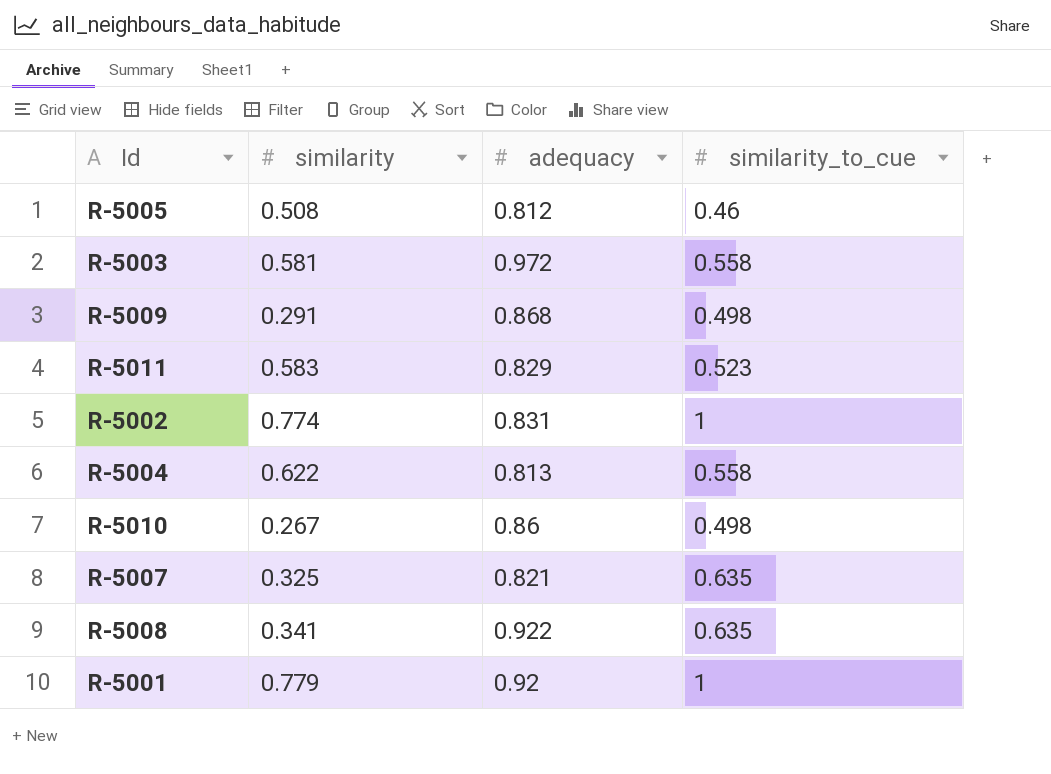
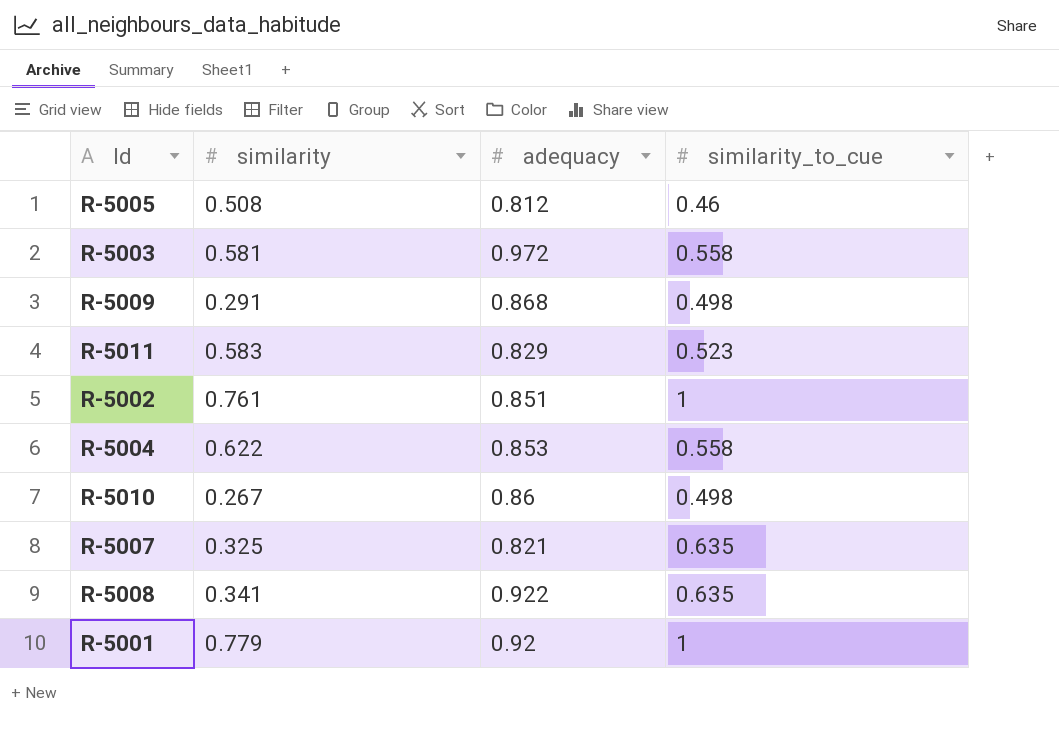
R-5002 | similarity: 0.774 -> 0.761
R-5002 | adequacy: 0.831 -> 0.851
R-5004 | adequacy: 0.813 -> 0.853

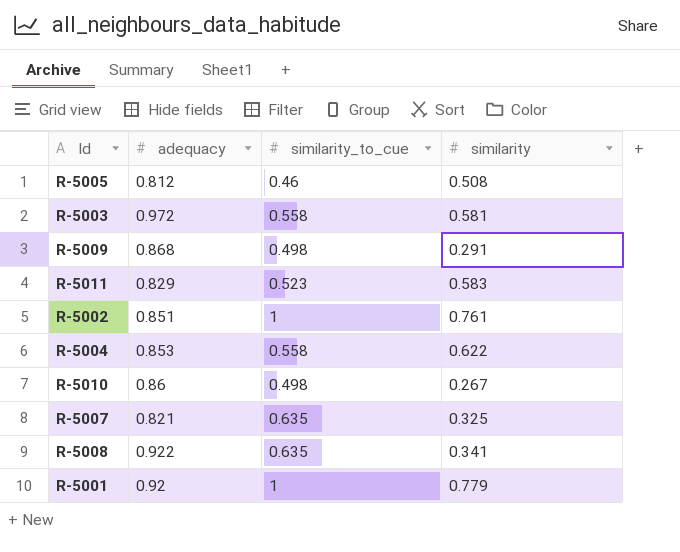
column similarity | position: 2 -> 4

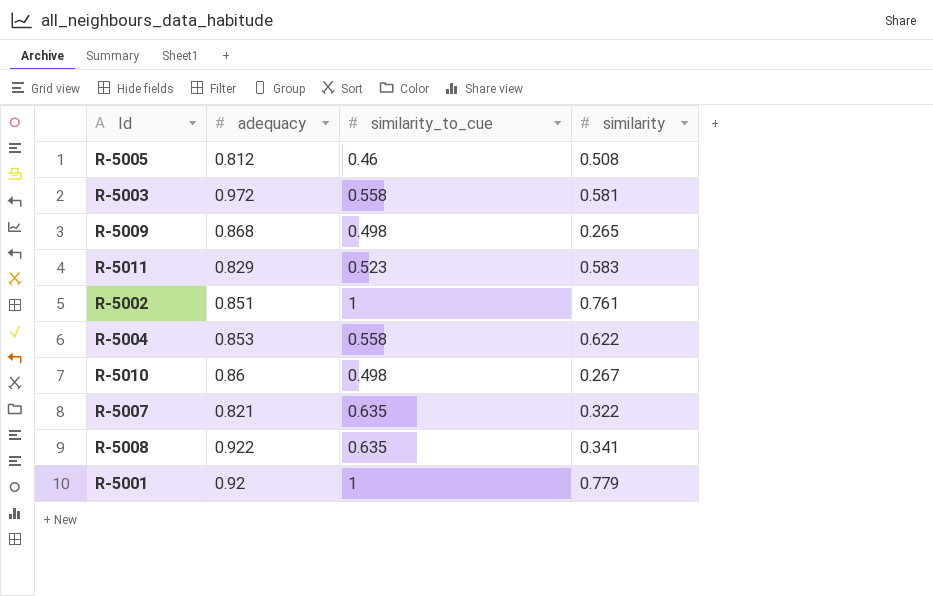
R-5009 | similarity: 0.291 -> 0.265
R-5007 | similarity: 0.325 -> 0.322

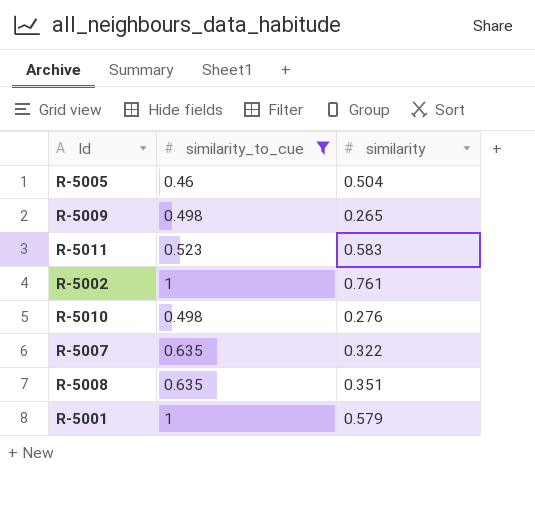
filter: none -> similarity_to_cue != 0.558
column adequacy | position: 2 -> none
R-5005 | similarity: 0.508 -> 0.504
R-5010 | similarity: 0.267 -> 0.276
R-5008 | similarity: 0.341 -> 0.351
R-5001 | similarity: 0.779 -> 0.579

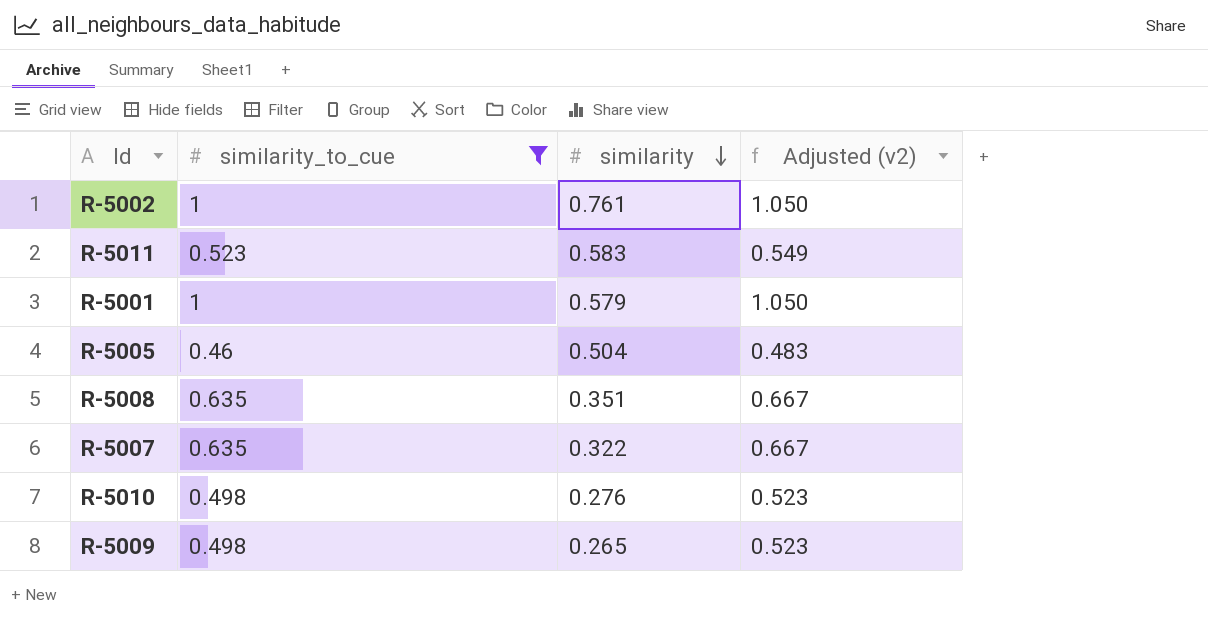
row order: none -> similarity descending
column Adjusted (v2) | formula: none -> [similarity_to_cue] * 1.05

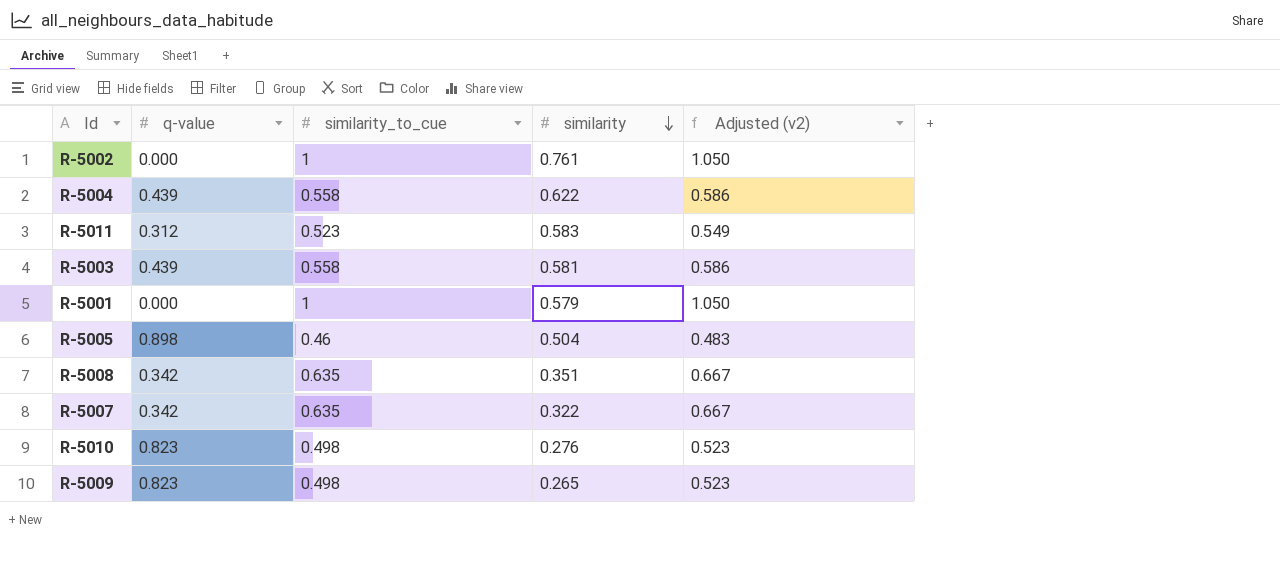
filter: similarity_to_cue != 0.558 -> none
column q-value | position: none -> 2

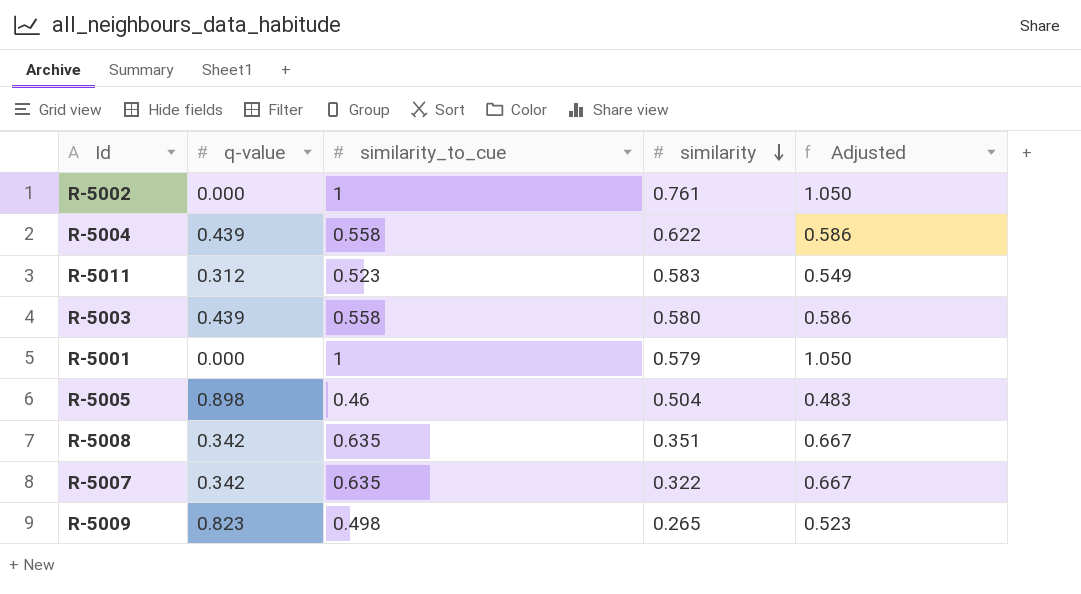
column name: Adjusted (v2) -> Adjusted
row R-5010: 0.823 | 0.498 | 0.276 | 0.523 -> none
R-5003 | similarity: 0.581 -> 0.580

